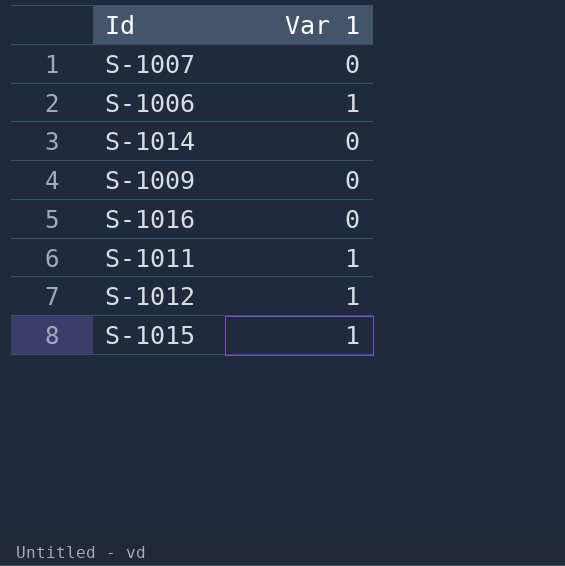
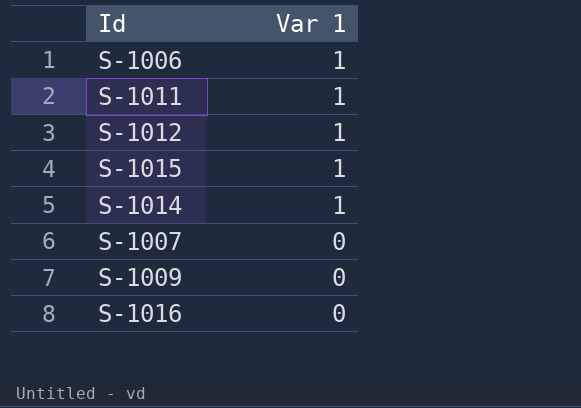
row order: none -> Var 1 descending
S-1014 | Var 1: 0 -> 1

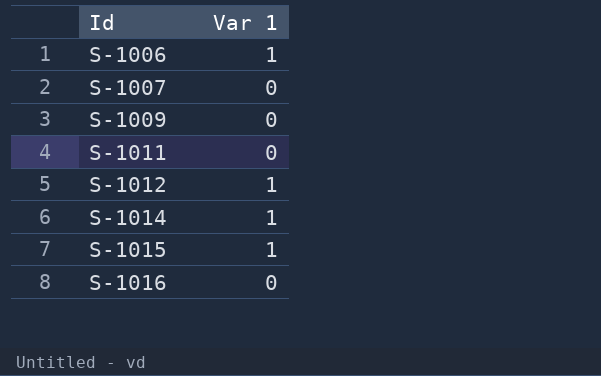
row order: Var 1 descending -> Id ascending
S-1011 | Var 1: 1 -> 0

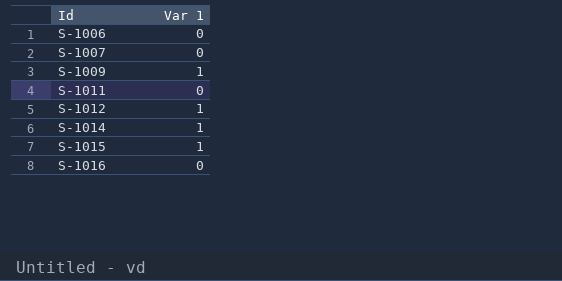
S-1006 | Var 1: 1 -> 0
S-1009 | Var 1: 0 -> 1

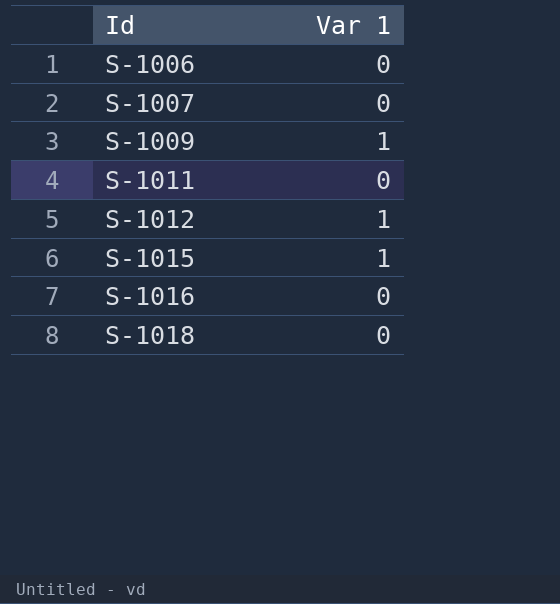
row S-1014: 1 -> none
row S-1018: none -> 0

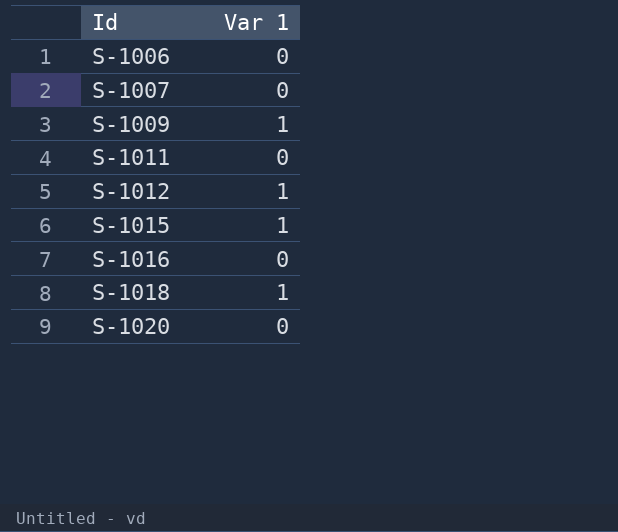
S-1018 | Var 1: 0 -> 1
row S-1020: none -> 0

